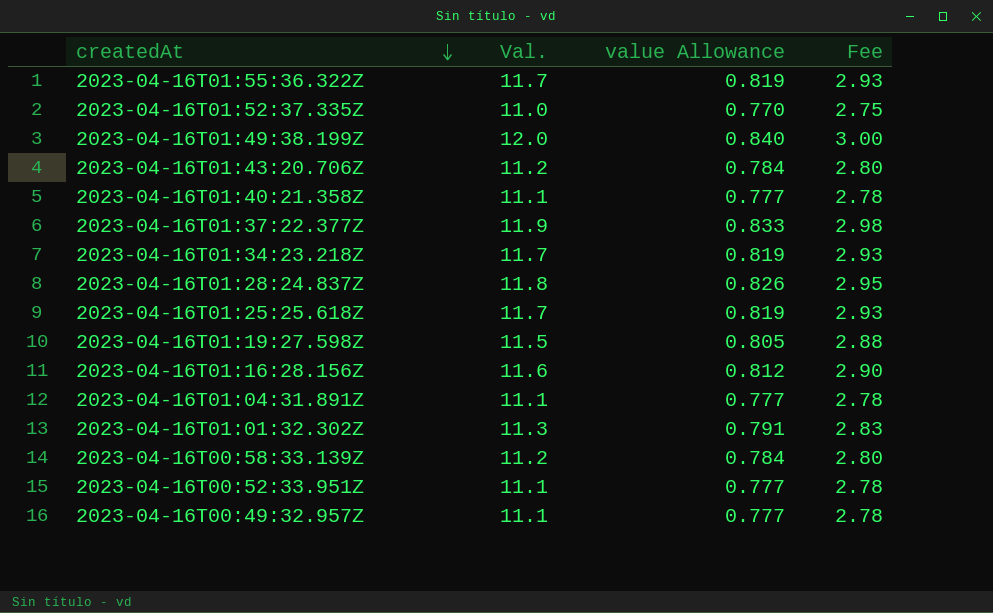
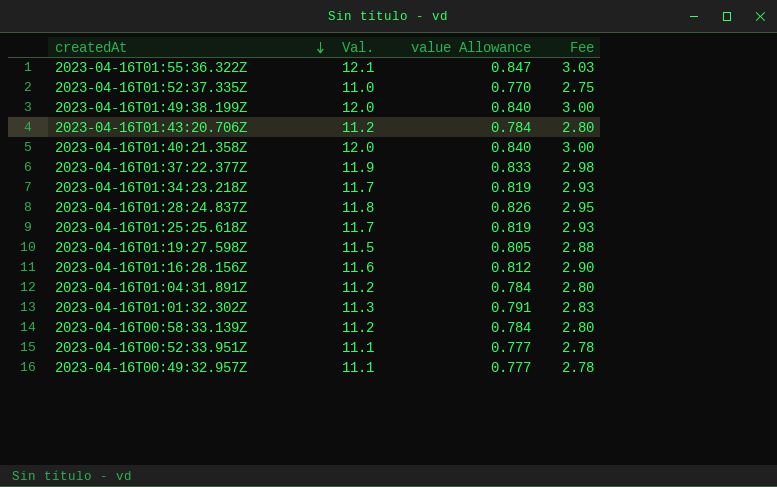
2023-04-16T01:55:36.322Z | Val.: 11.7 -> 12.1
2023-04-16T01:55:36.322Z | value Allowance: 0.819 -> 0.847
2023-04-16T01:55:36.322Z | Fee: 2.93 -> 3.03
2023-04-16T01:40:21.358Z | Val.: 11.1 -> 12.0
2023-04-16T01:40:21.358Z | value Allowance: 0.777 -> 0.840
2023-04-16T01:40:21.358Z | Fee: 2.78 -> 3.00
2023-04-16T01:04:31.891Z | Val.: 11.1 -> 11.2
2023-04-16T01:04:31.891Z | value Allowance: 0.777 -> 0.784
2023-04-16T01:04:31.891Z | Fee: 2.78 -> 2.80

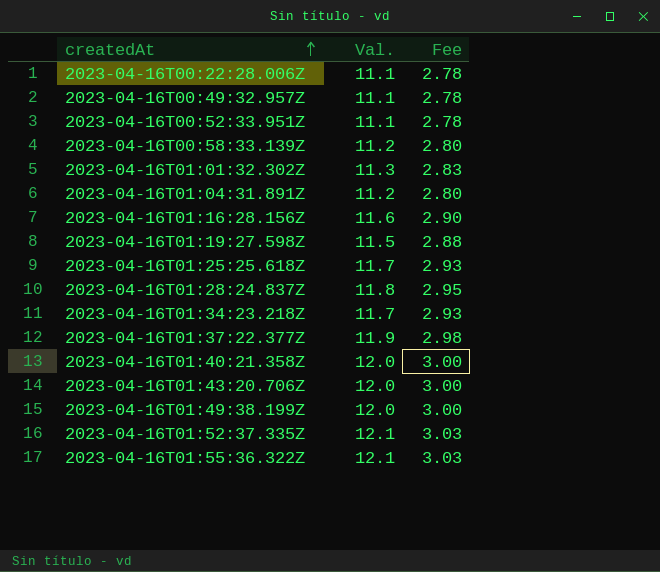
row order: createdAt descending -> createdAt ascending
column value Allowance | formula: [Val.] * 0.07 -> none
row 2023-04-16T00:22:28.006Z: none -> 11.1 | 2.78
2023-04-16T01:43:20.706Z | Val.: 11.2 -> 12.0
2023-04-16T01:43:20.706Z | Fee: 2.80 -> 3.00
2023-04-16T01:52:37.335Z | Val.: 11.0 -> 12.1
2023-04-16T01:52:37.335Z | Fee: 2.75 -> 3.03

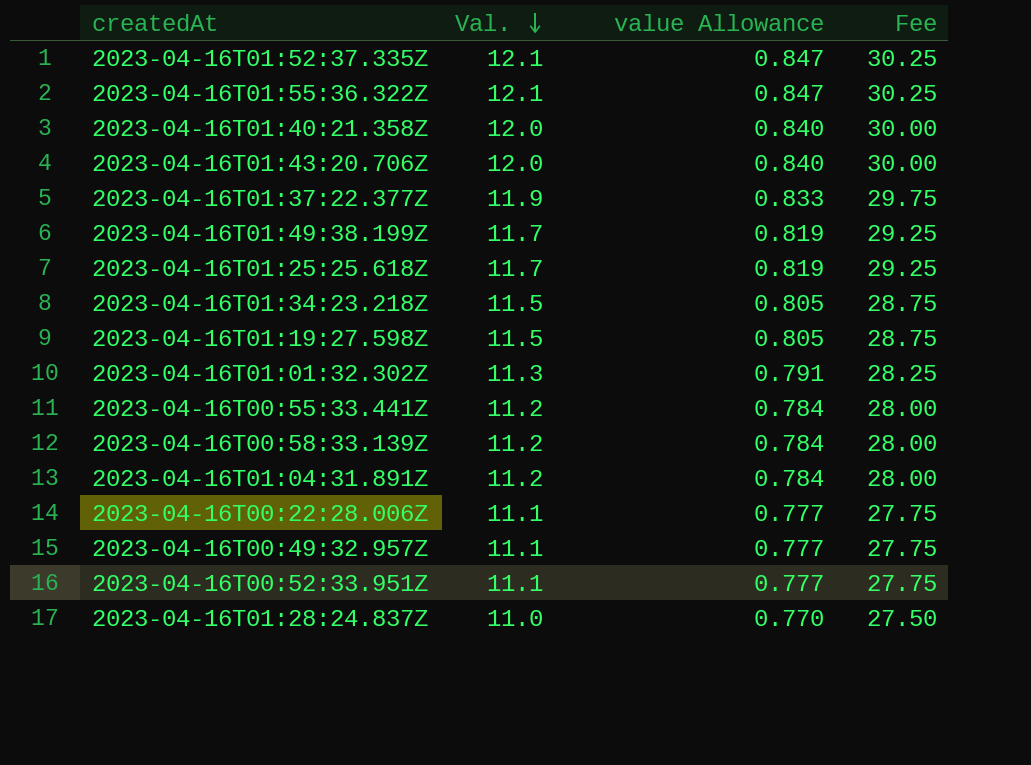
row order: createdAt ascending -> Val. descending
column value Allowance | formula: none -> [Val.] * 0.07
column Fee | formula: [Val.] * 0.25 -> [Val.] * 2.5
row 2023-04-16T01:16:28.156Z: 11.6 | 2.90 -> none
2023-04-16T01:49:38.199Z | Val.: 12.0 -> 11.7
2023-04-16T01:34:23.218Z | Val.: 11.7 -> 11.5
row 2023-04-16T00:55:33.441Z: none -> 11.2 | 0.784 | 28.00
2023-04-16T01:28:24.837Z | Val.: 11.8 -> 11.0

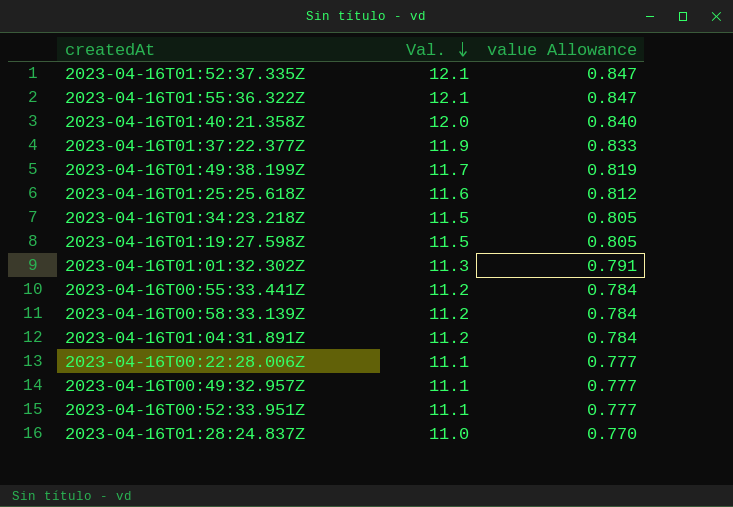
column Fee | formula: [Val.] * 2.5 -> none
row 2023-04-16T01:43:20.706Z: 12.0 | 0.840 | 30.00 -> none
2023-04-16T01:25:25.618Z | Val.: 11.7 -> 11.6
2023-04-16T01:25:25.618Z | value Allowance: 0.819 -> 0.812

